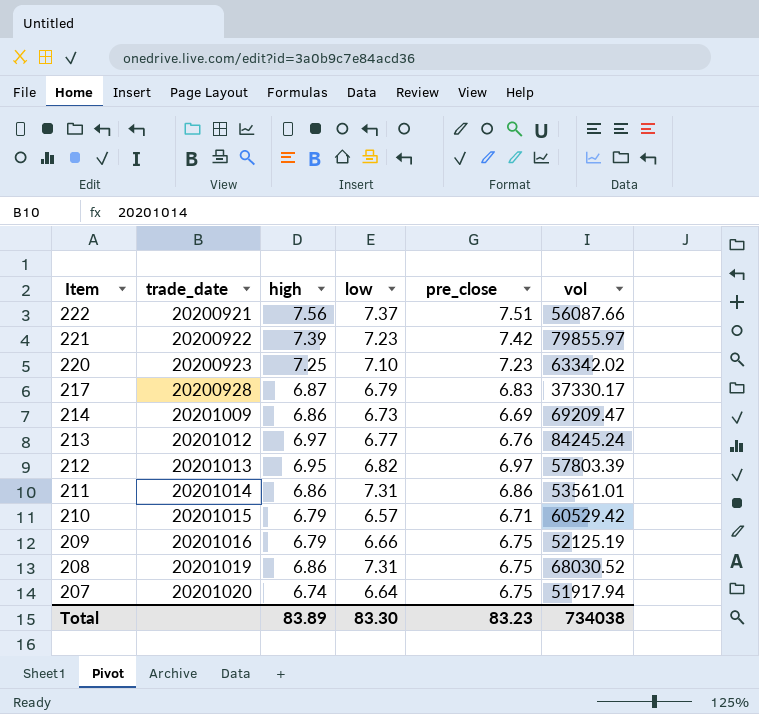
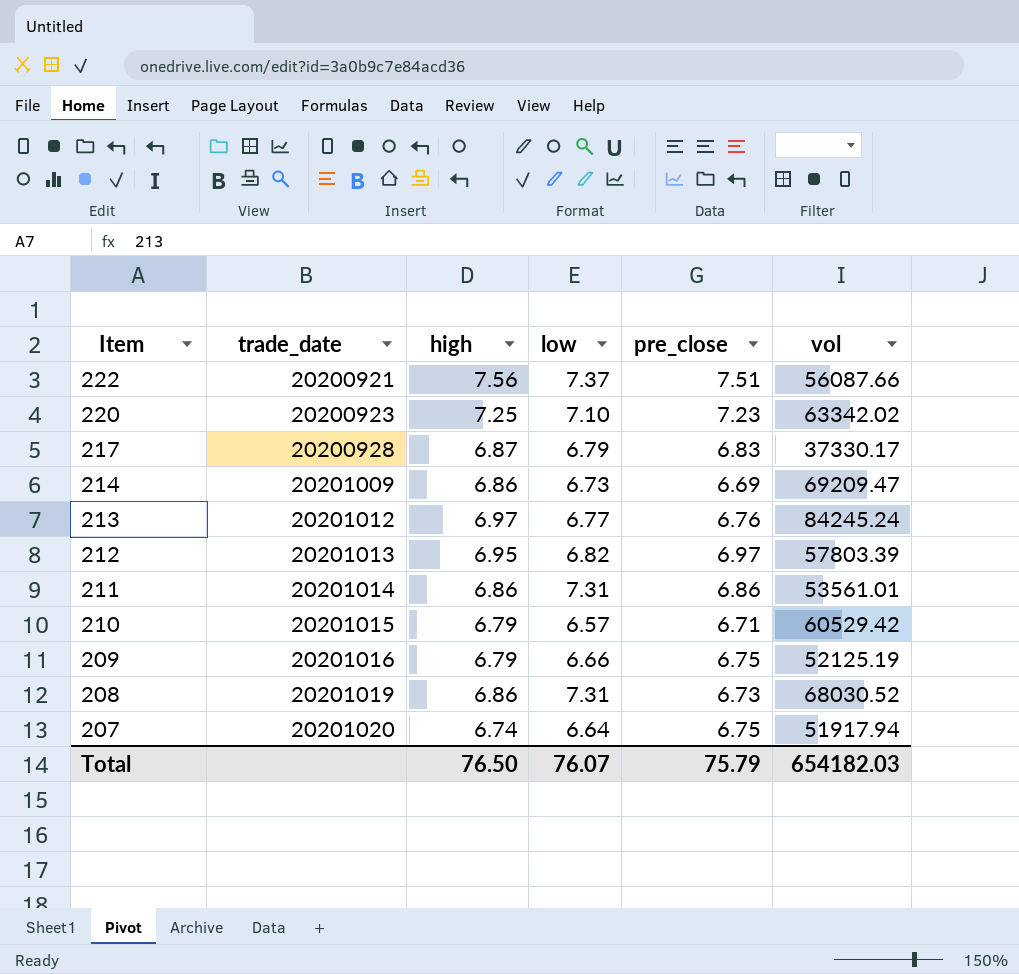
row 221: 20200922 | 7.39 | 7.23 | 7.42 | 79855.97 -> none
208 | pre_close: 6.75 -> 6.73
Total | high: 83.89 -> 76.50
Total | low: 83.30 -> 76.07
Total | pre_close: 83.23 -> 75.79
Total | vol: 734038 -> 654182.03

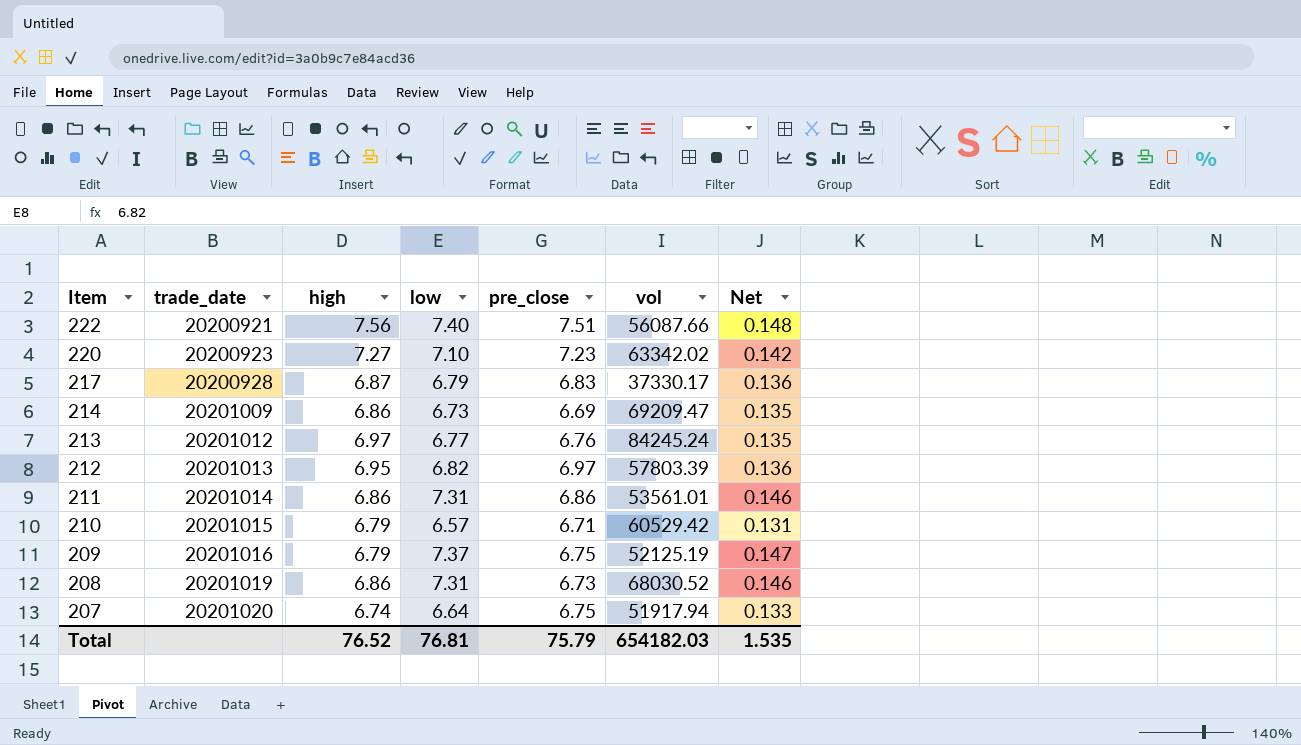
column Net | formula: none -> [low] * 0.02
222 | low: 7.37 -> 7.40
220 | high: 7.25 -> 7.27
209 | low: 6.66 -> 7.37
Total | high: 76.50 -> 76.52
Total | low: 76.07 -> 76.81

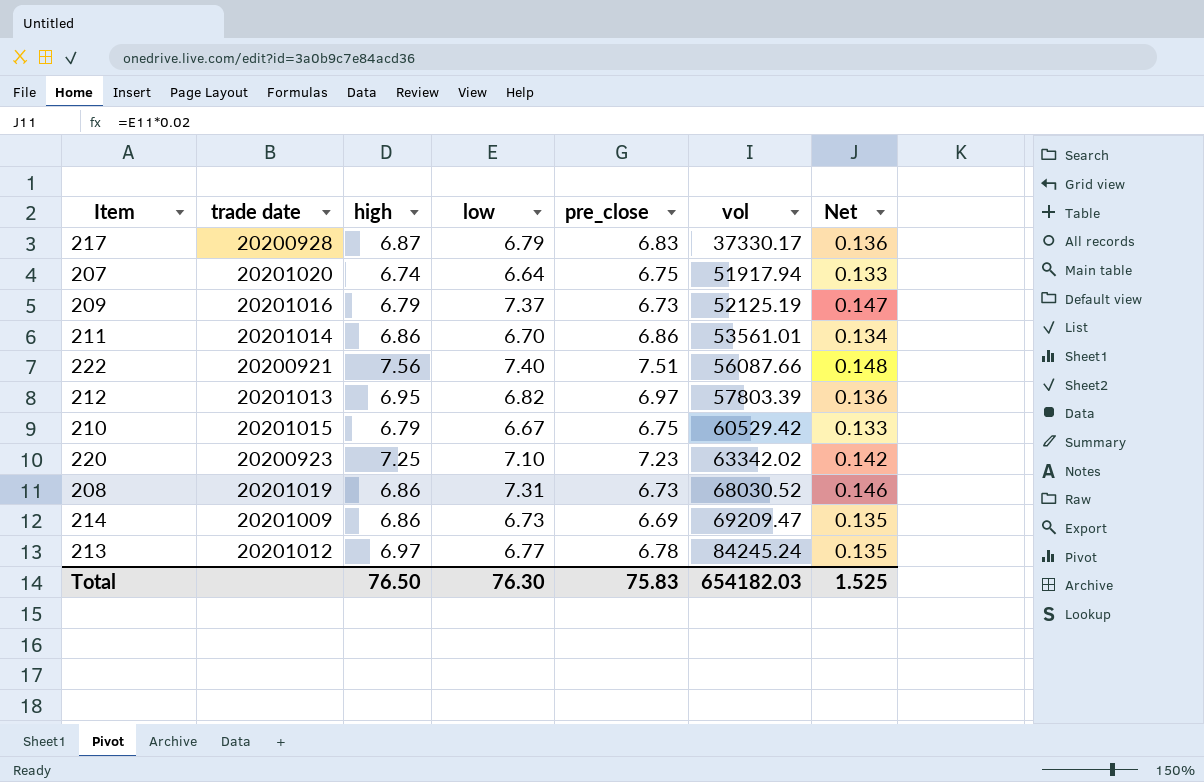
row order: Item descending -> vol ascending
column name: trade_date -> trade date
209 | pre_close: 6.75 -> 6.73
211 | low: 7.31 -> 6.70
211 | Net: 0.146 -> 0.134
210 | low: 6.57 -> 6.67
210 | pre_close: 6.71 -> 6.75
210 | Net: 0.131 -> 0.133
220 | high: 7.27 -> 7.25
213 | pre_close: 6.76 -> 6.78
Total | high: 76.52 -> 76.50
Total | low: 76.81 -> 76.30
Total | pre_close: 75.79 -> 75.83
Total | Net: 1.535 -> 1.525

